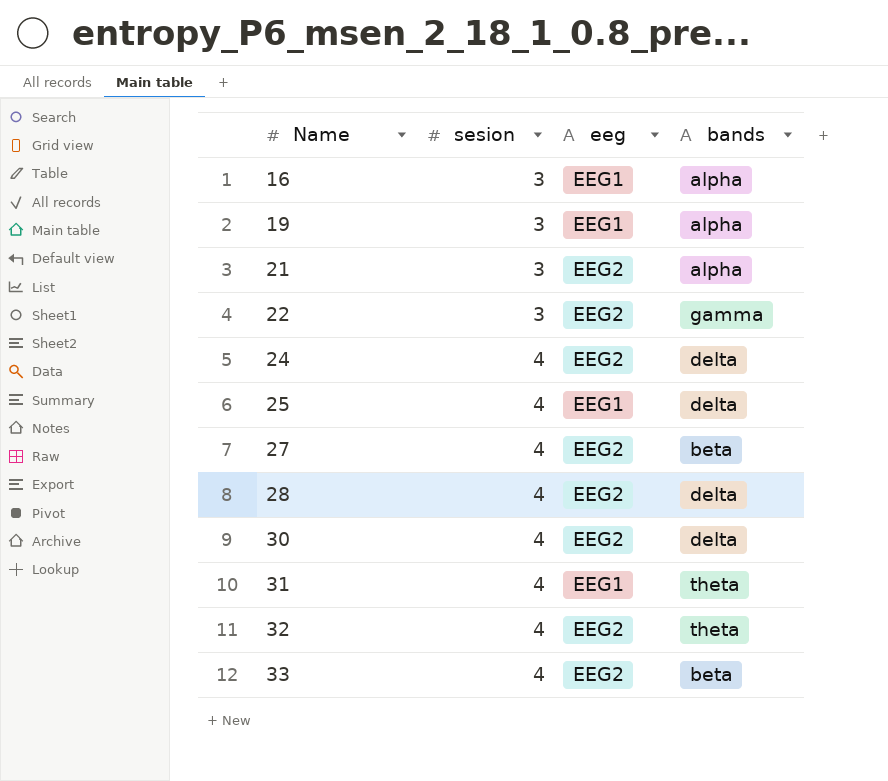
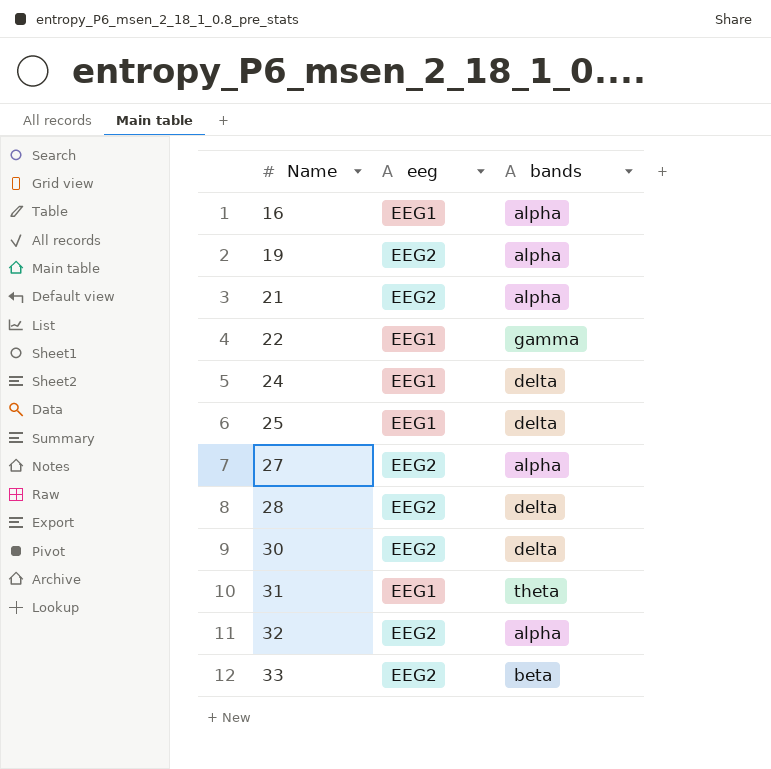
column sesion | position: 2 -> none
19 | eeg: EEG1 -> EEG2
22 | eeg: EEG2 -> EEG1
24 | eeg: EEG2 -> EEG1
27 | bands: beta -> alpha
32 | bands: theta -> alpha

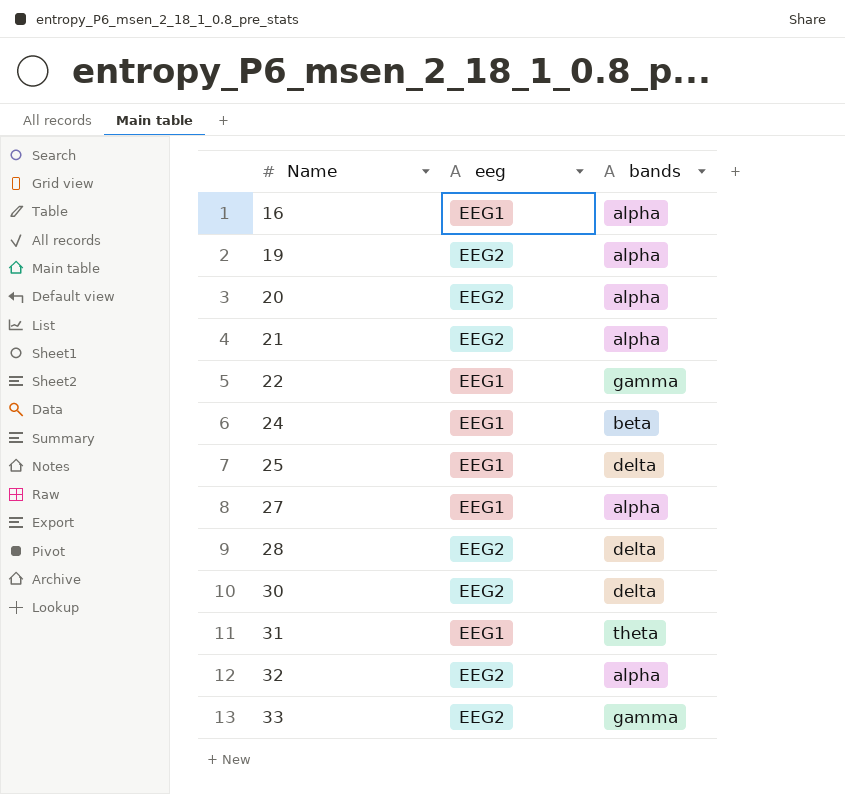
row 20: none -> EEG2 | alpha
24 | bands: delta -> beta
27 | eeg: EEG2 -> EEG1
33 | bands: beta -> gamma

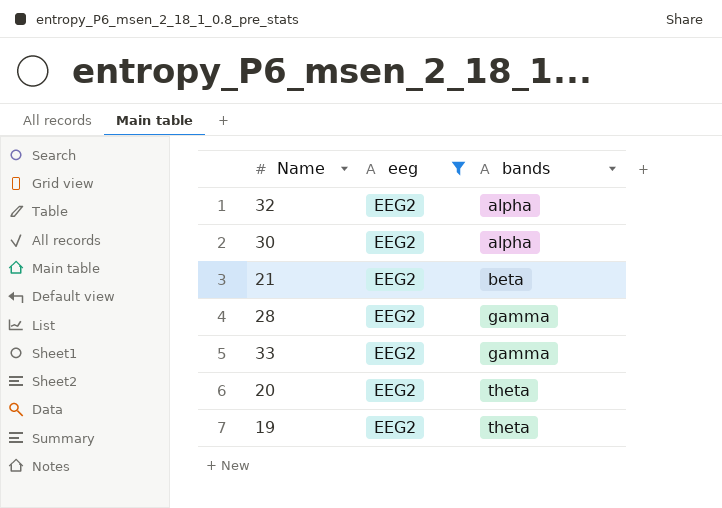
filter: none -> eeg = EEG2
row order: Name ascending -> bands ascending
30 | bands: delta -> alpha
21 | bands: alpha -> beta
28 | bands: delta -> gamma
20 | bands: alpha -> theta
19 | bands: alpha -> theta

